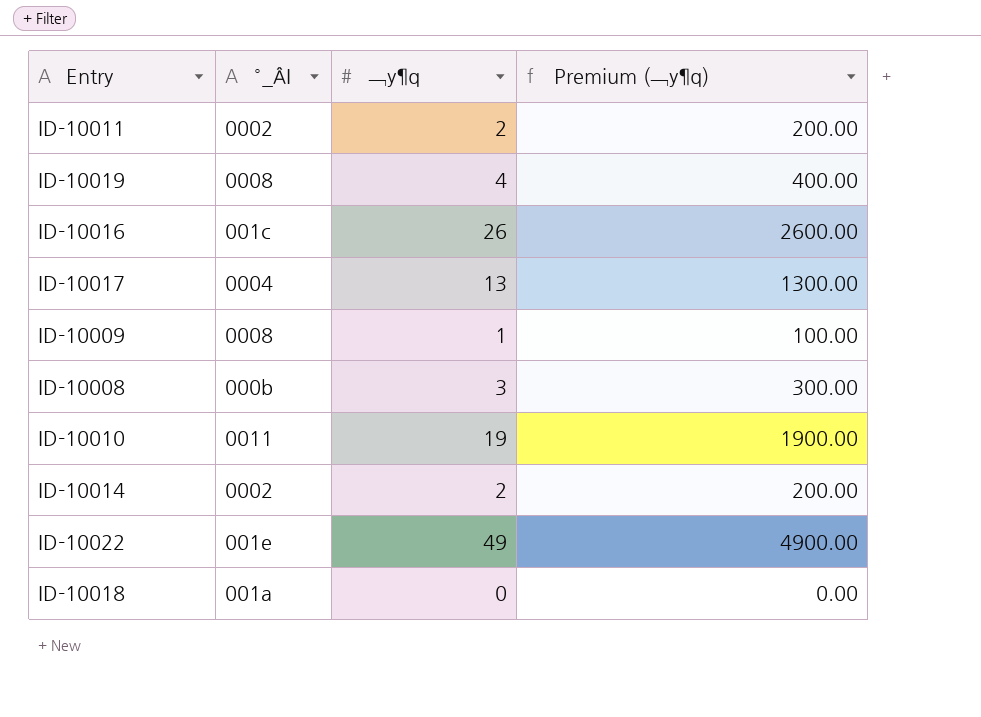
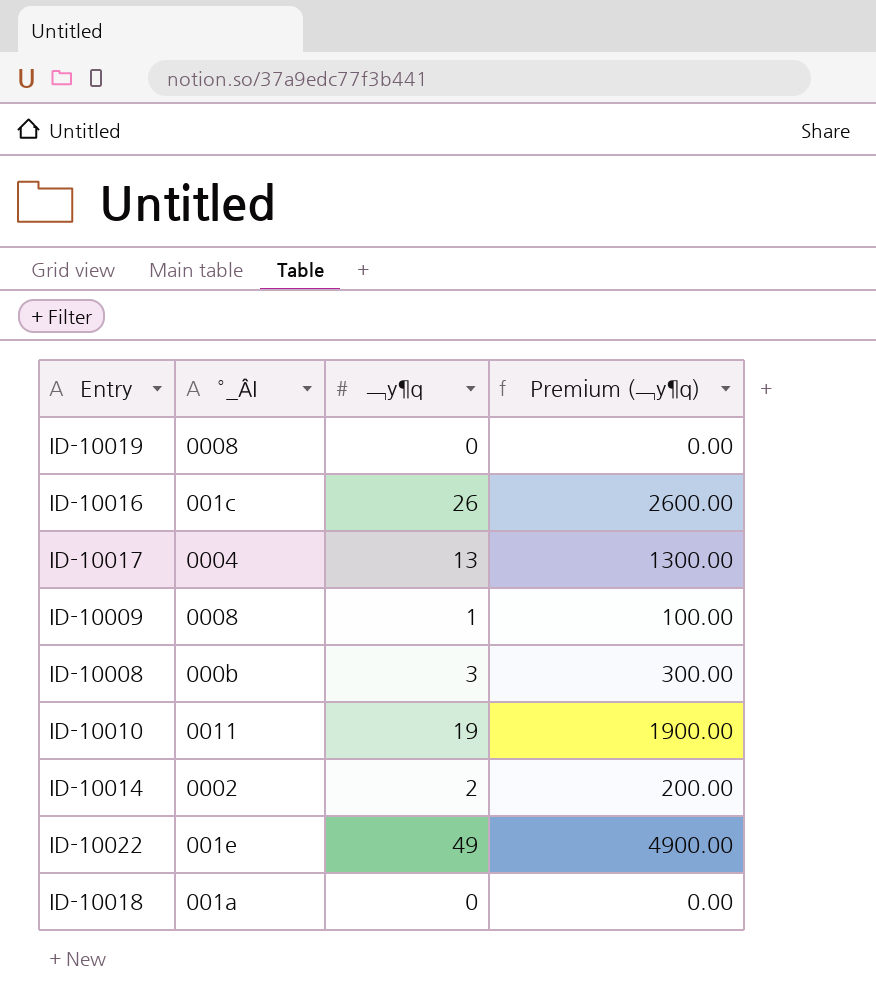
row ID-10011: 0002 | 2 | 200.00 -> none
ID-10019 | ¬y¶q: 4 -> 0
ID-10019 | Premium (¬y¶q): 400.00 -> 0.00

